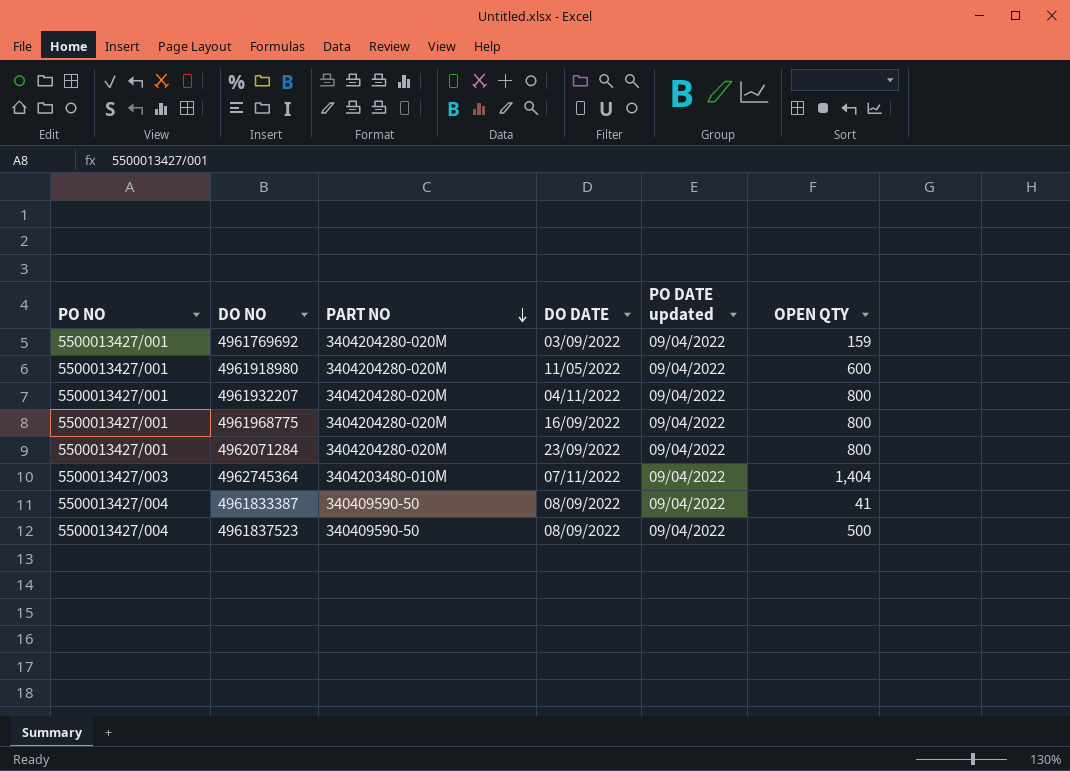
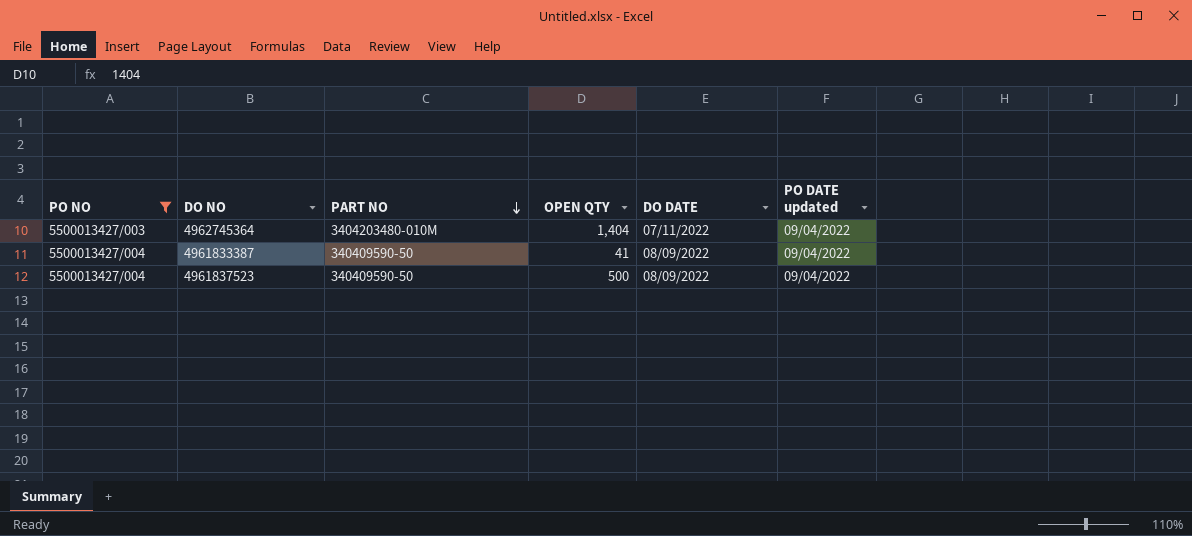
filter: none -> PO NO != 5500013427/001
column OPEN QTY | position: 6 -> 4

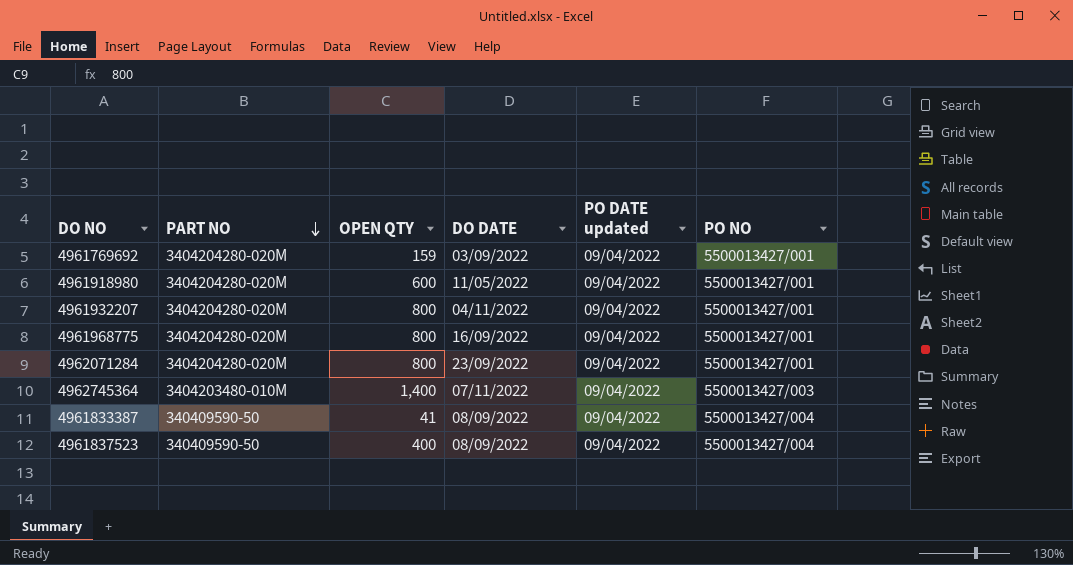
filter: PO NO != 5500013427/001 -> none
column PO NO | position: 1 -> 6
4962745364 | OPEN QTY: 1,404 -> 1,400
4961837523 | OPEN QTY: 500 -> 400

